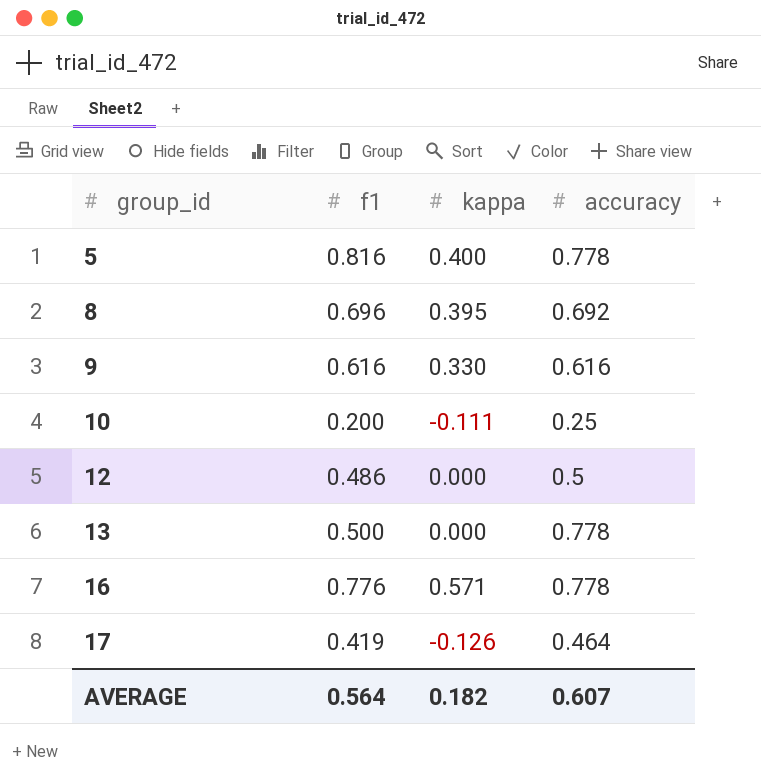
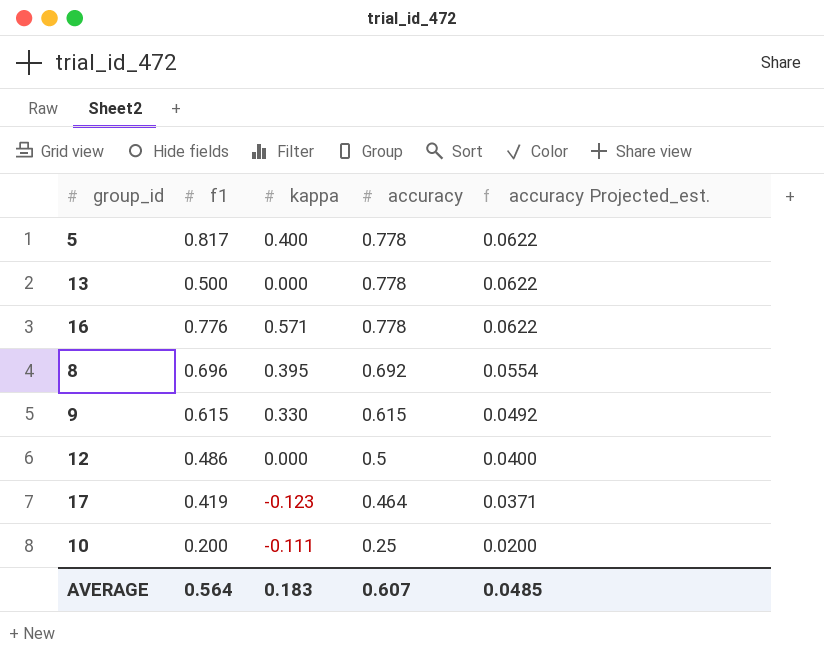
row order: group_id ascending -> accuracy descending
column accuracy Projected_est. | formula: none -> [accuracy] * 0.08
5 | f1: 0.816 -> 0.817
9 | f1: 0.616 -> 0.615
9 | accuracy: 0.616 -> 0.615
17 | kappa: -0.126 -> -0.123
AVERAGE | kappa: 0.182 -> 0.183

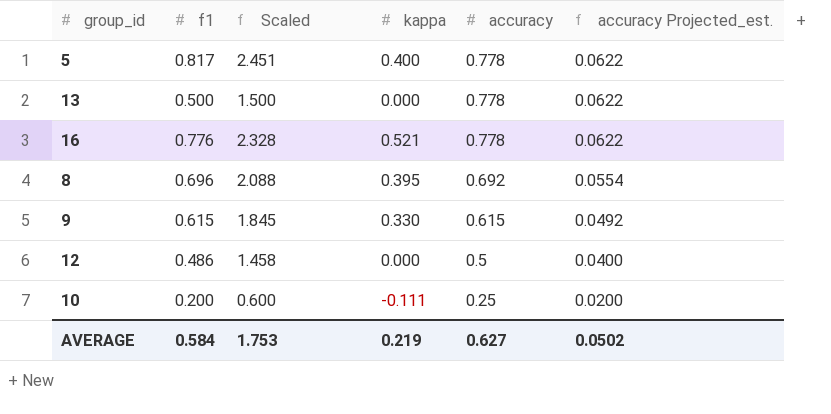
column Scaled | formula: none -> [f1] * 3
row 17: 0.419 | -0.123 | 0.464 | 0.0371 -> none
16 | kappa: 0.571 -> 0.521
AVERAGE | f1: 0.564 -> 0.584
AVERAGE | kappa: 0.183 -> 0.219
AVERAGE | accuracy: 0.607 -> 0.627
AVERAGE | accuracy Projected_est.: 0.0485 -> 0.0502

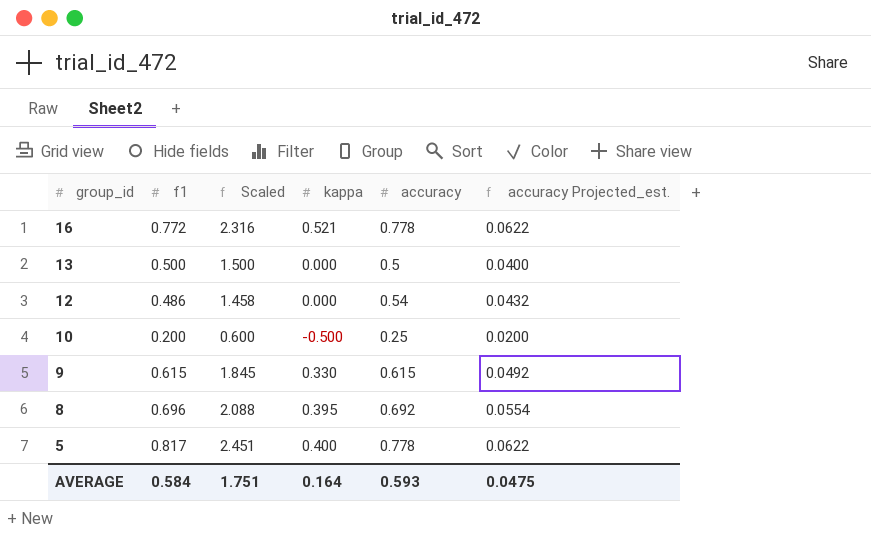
row order: accuracy descending -> group_id descending
16 | f1: 0.776 -> 0.772
16 | Scaled: 2.328 -> 2.316
13 | accuracy: 0.778 -> 0.5
13 | accuracy Projected_est.: 0.0622 -> 0.0400
12 | accuracy: 0.5 -> 0.54
12 | accuracy Projected_est.: 0.0400 -> 0.0432
10 | kappa: -0.111 -> -0.500
AVERAGE | Scaled: 1.753 -> 1.751
AVERAGE | kappa: 0.219 -> 0.164
AVERAGE | accuracy: 0.627 -> 0.593
AVERAGE | accuracy Projected_est.: 0.0502 -> 0.0475

